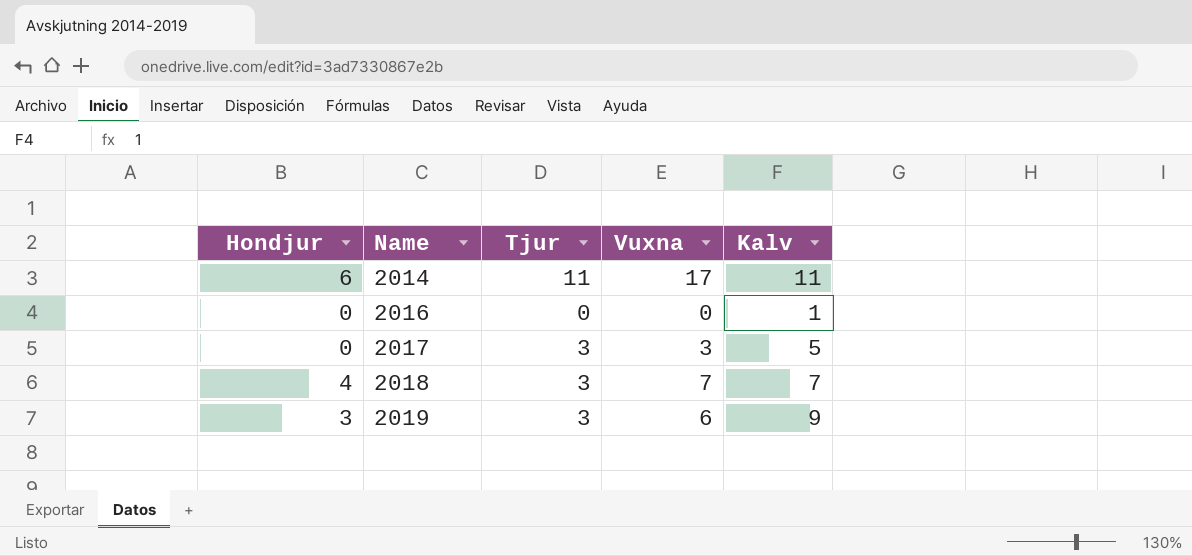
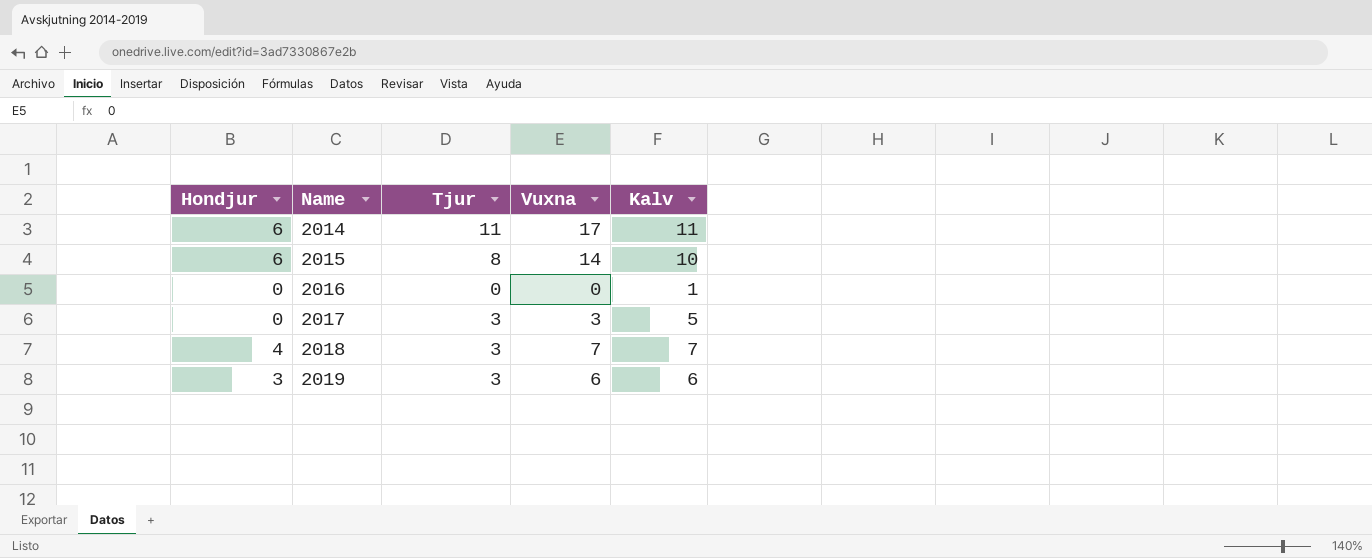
row 2015: none -> 6 | 8 | 14 | 10
2019 | Kalv: 9 -> 6

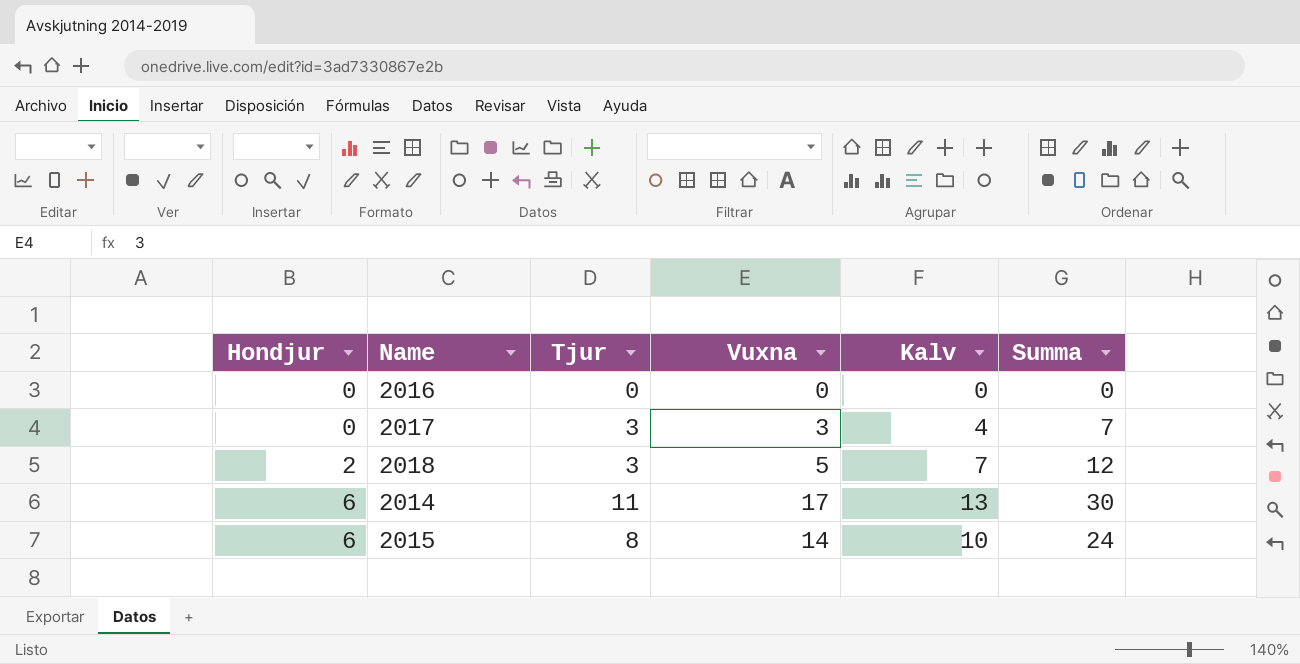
row order: Name ascending -> Hondjur ascending
column Summa | formula: none -> [Vuxna] + [Kalv]
row 2019: 3 | 3 | 6 | 6 -> none
2016 | Kalv: 1 -> 0
2017 | Kalv: 5 -> 4
2018 | Hondjur: 4 -> 2
2018 | Vuxna: 7 -> 5
2014 | Kalv: 11 -> 13

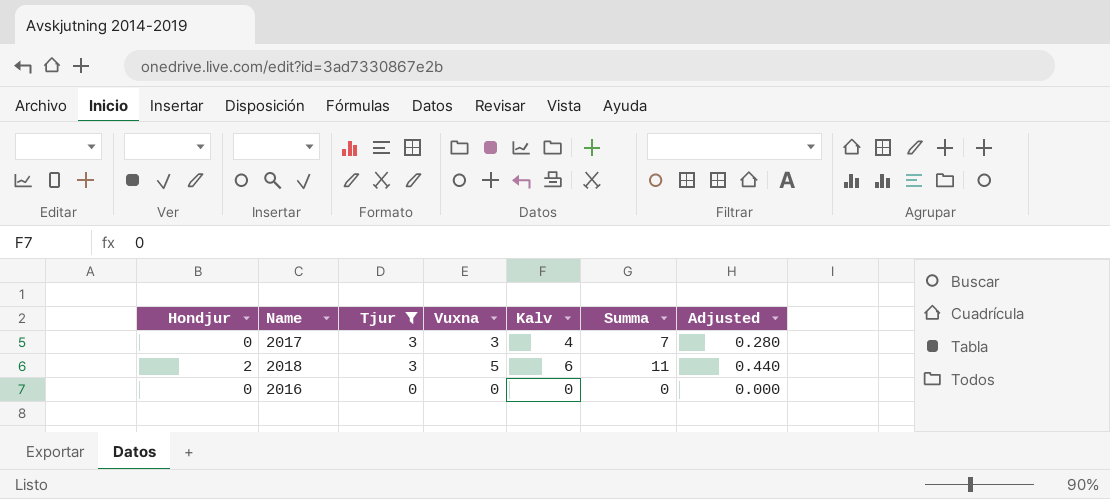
filter: none -> Tjur <= 3
row order: Hondjur ascending -> Tjur descending
column Adjusted | formula: none -> [Summa] * 0.04
2018 | Kalv: 7 -> 6
2018 | Summa: 12 -> 11

